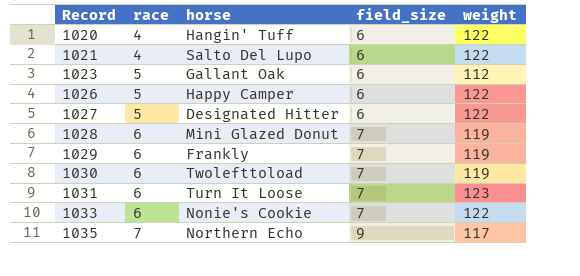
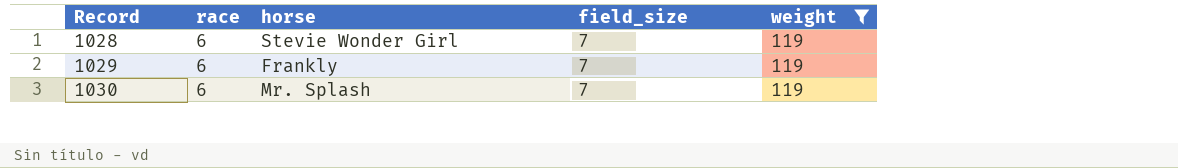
filter: none -> weight = 119
1028 | horse: Mini Glazed Donut -> Stevie Wonder Girl
1030 | horse: Twolefttoload -> Mr. Splash

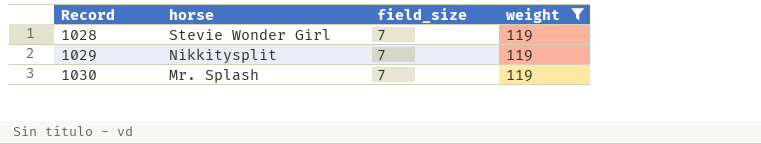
column race | position: 2 -> none
1029 | horse: Frankly -> Nikkitysplit

